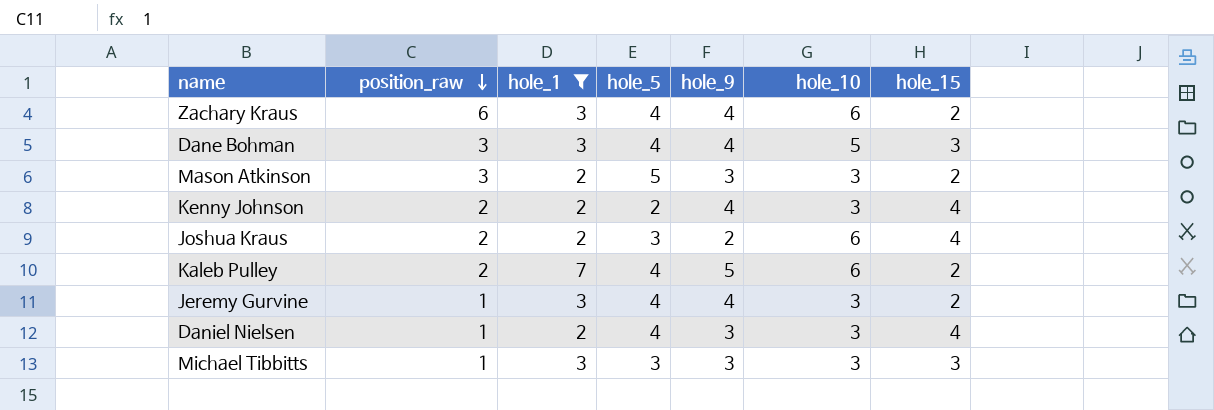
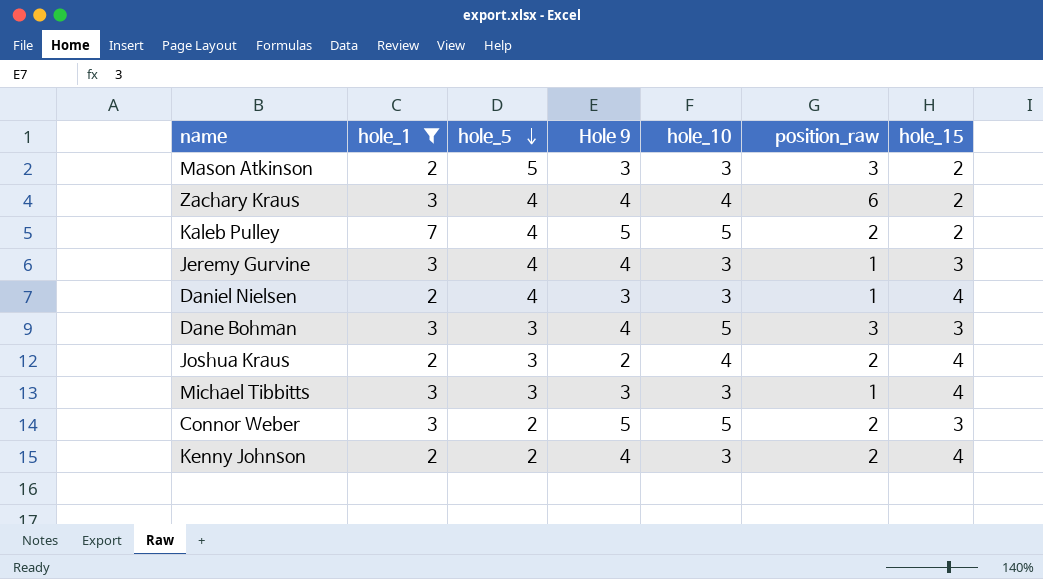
row order: position_raw descending -> hole_5 descending
column name: hole_9 -> Hole 9
column position_raw | position: 2 -> 6
Zachary Kraus | hole_10: 6 -> 4
Kaleb Pulley | hole_10: 6 -> 5
Jeremy Gurvine | hole_15: 2 -> 3
Dane Bohman | hole_5: 4 -> 3
Joshua Kraus | hole_10: 6 -> 4
Michael Tibbitts | hole_15: 3 -> 4
row Connor Weber: none -> 3 | 2 | 5 | 5 | 2 | 3

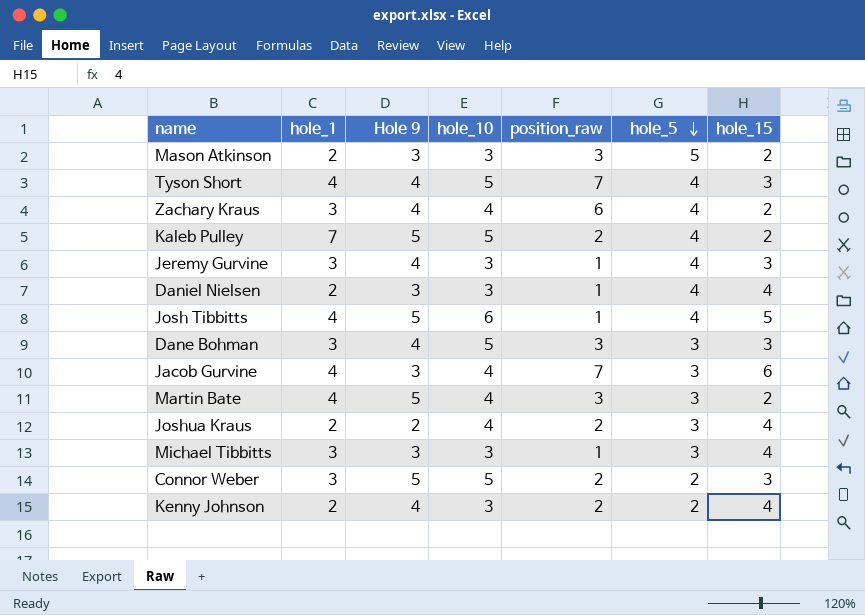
filter: hole_1 != 4 -> none
column hole_5 | position: 3 -> 6

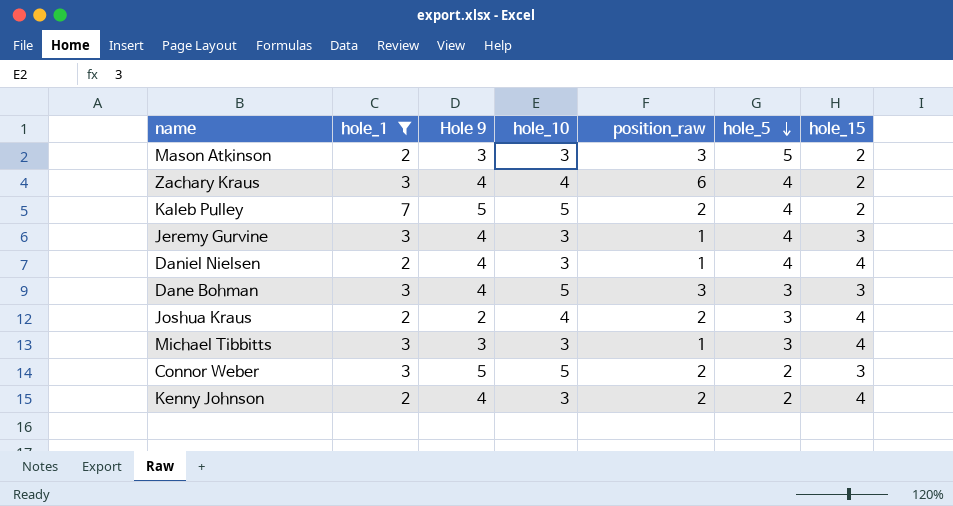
filter: none -> hole_1 != 4
Daniel Nielsen | Hole 9: 3 -> 4

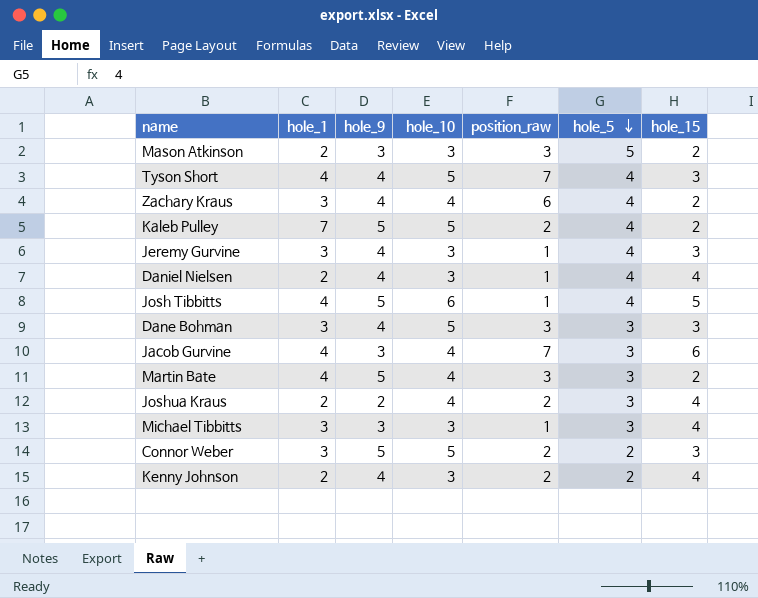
filter: hole_1 != 4 -> none
column name: Hole 9 -> hole_9

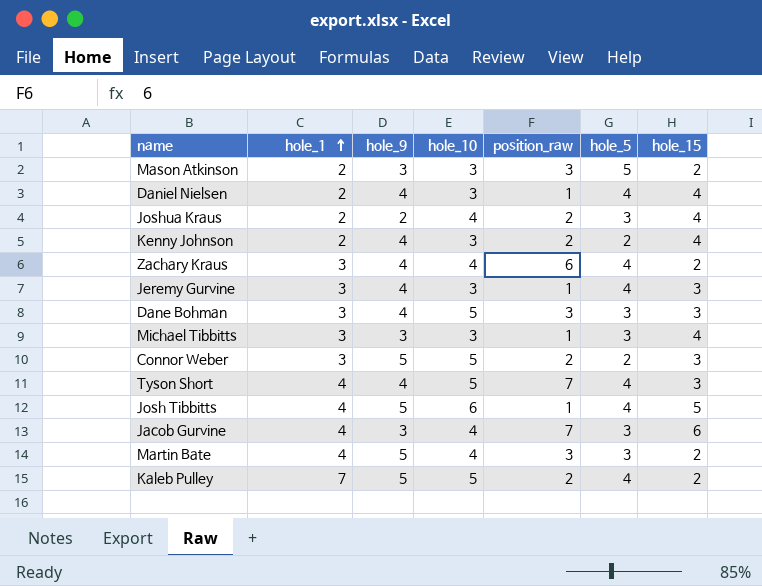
row order: hole_5 descending -> hole_1 ascending

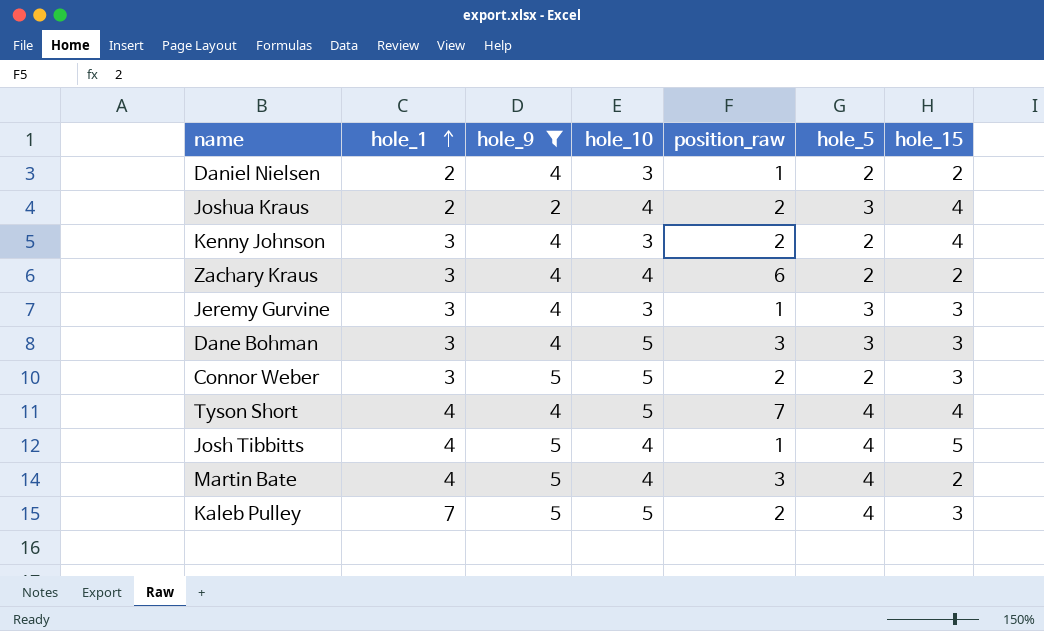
filter: none -> hole_9 != 3
Daniel Nielsen | hole_5: 4 -> 2
Daniel Nielsen | hole_15: 4 -> 2
Kenny Johnson | hole_1: 2 -> 3
Zachary Kraus | hole_5: 4 -> 2
Jeremy Gurvine | hole_5: 4 -> 3
Tyson Short | hole_15: 3 -> 4
Josh Tibbitts | hole_10: 6 -> 4
Martin Bate | hole_5: 3 -> 4
Kaleb Pulley | hole_15: 2 -> 3

